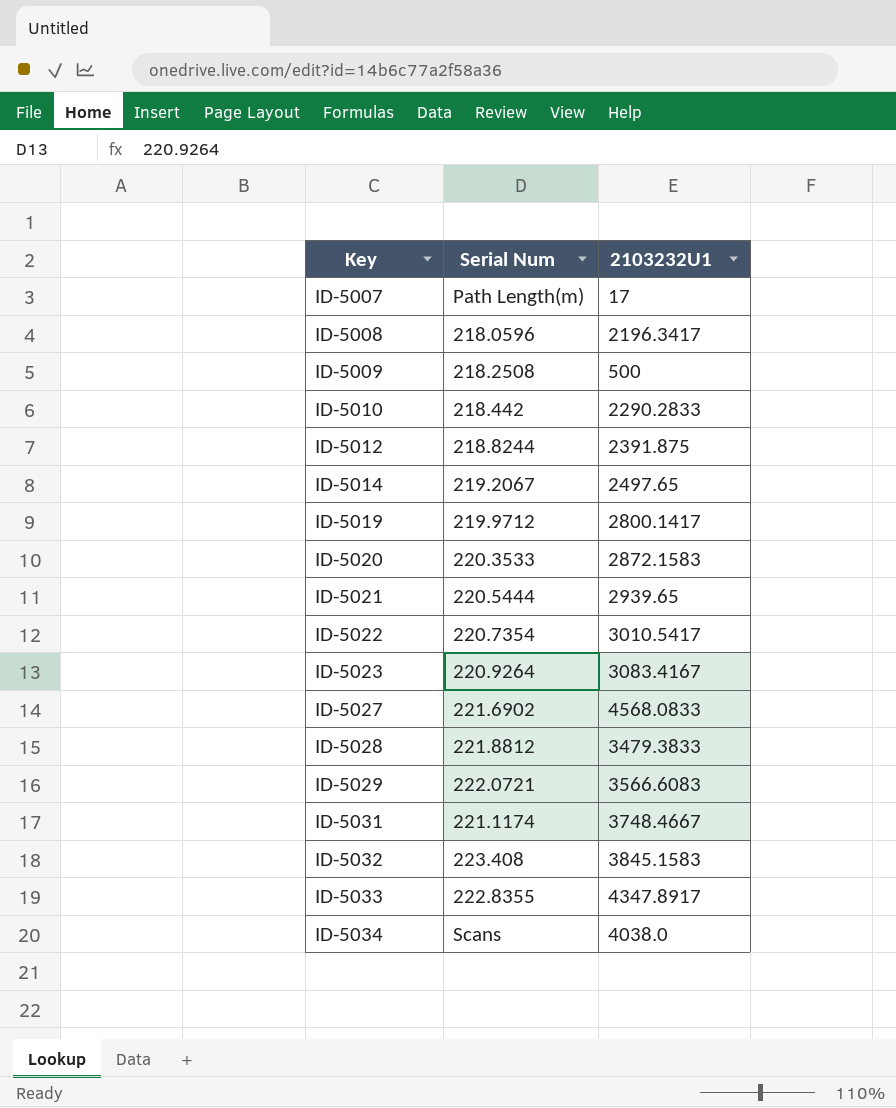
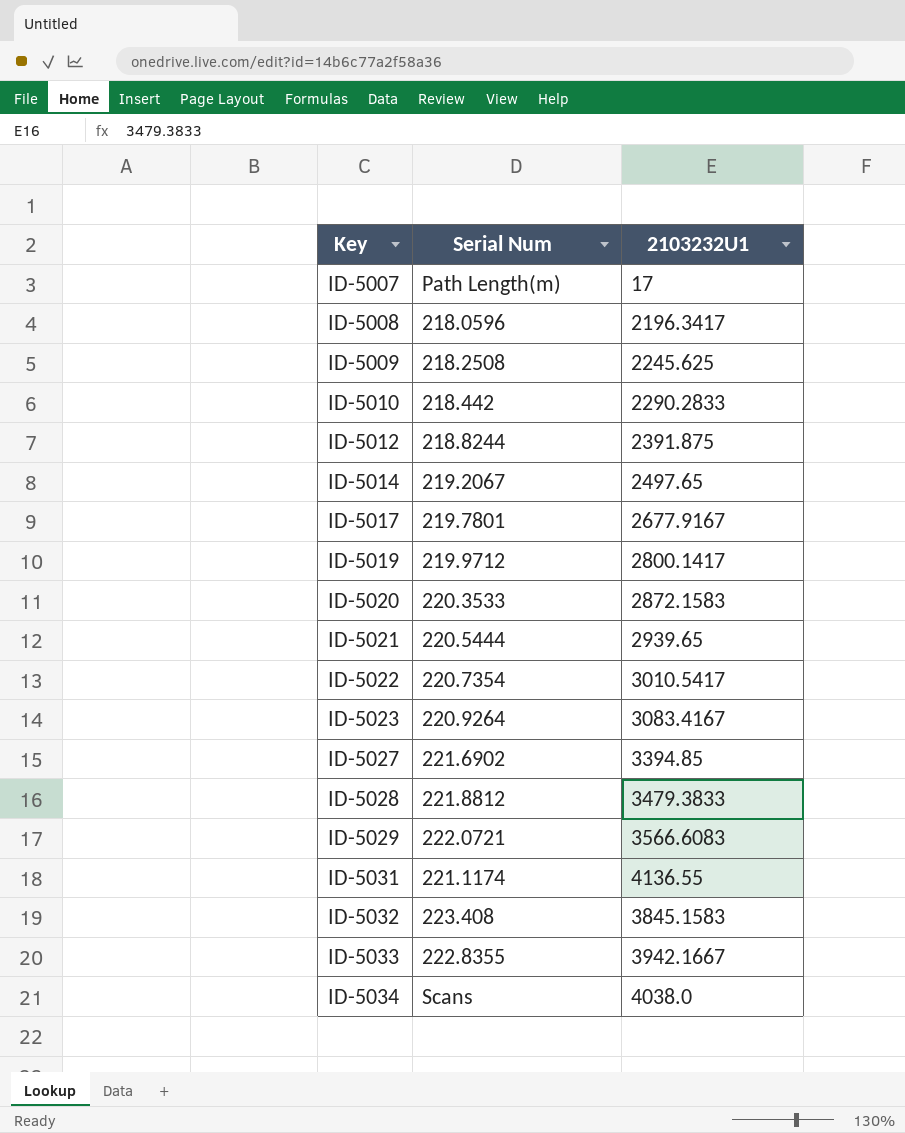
ID-5009 | 2103232U1: 500 -> 2245.625
row ID-5017: none -> 219.7801 | 2677.9167
ID-5027 | 2103232U1: 4568.0833 -> 3394.85
ID-5031 | 2103232U1: 3748.4667 -> 4136.55
ID-5033 | 2103232U1: 4347.8917 -> 3942.1667

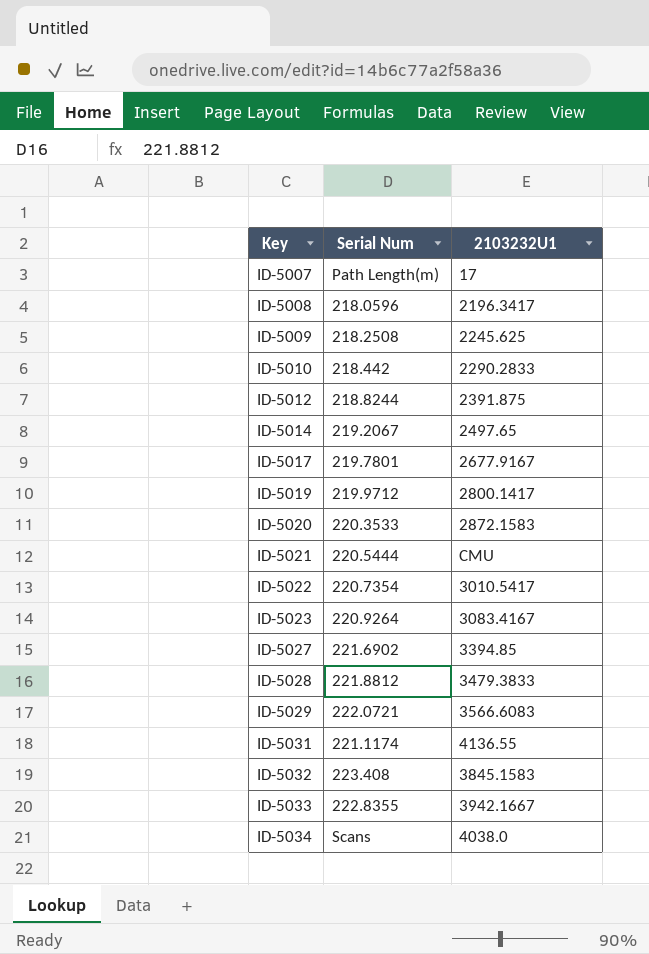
ID-5021 | 2103232U1: 2939.65 -> CMU

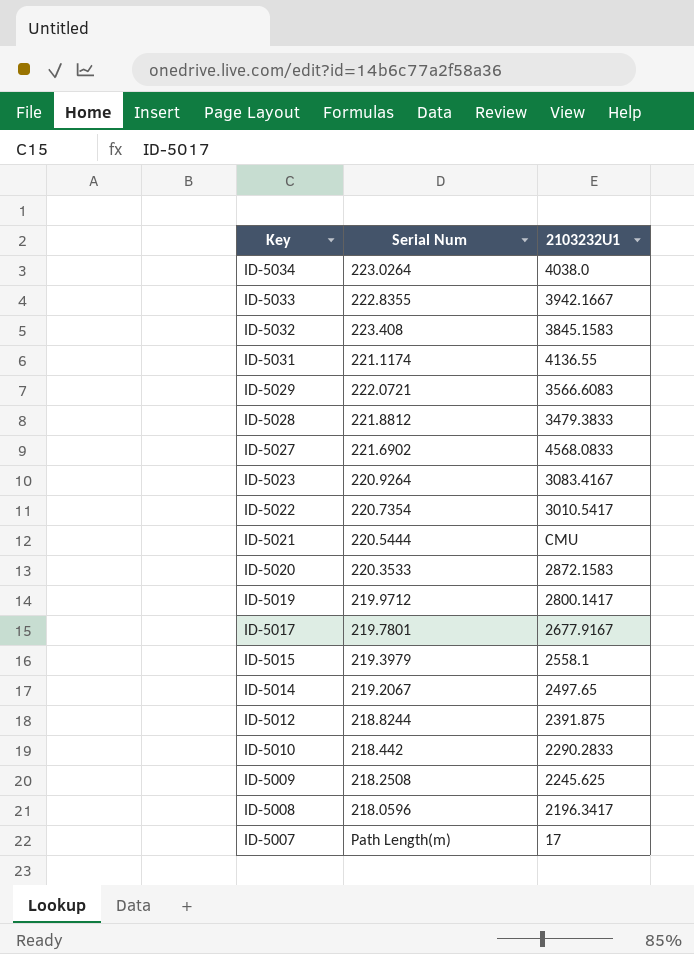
row order: Key ascending -> Key descending
ID-5034 | Serial Num: Scans -> 223.0264
ID-5027 | 2103232U1: 3394.85 -> 4568.0833
row ID-5015: none -> 219.3979 | 2558.1

